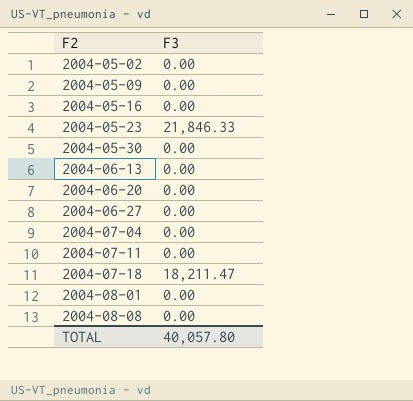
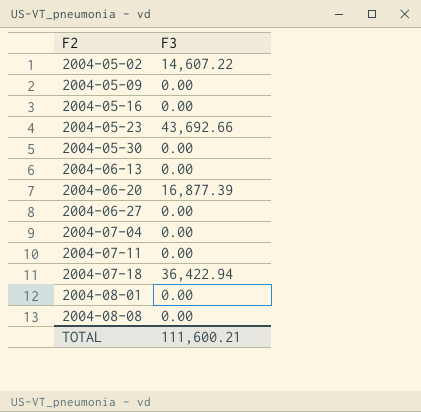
2004-05-02 | F3: 0.00 -> 14,607.22
2004-05-23 | F3: 21,846.33 -> 43,692.66
2004-06-20 | F3: 0.00 -> 16,877.39
2004-07-18 | F3: 18,211.47 -> 36,422.94
TOTAL | F3: 40,057.80 -> 111,600.21

